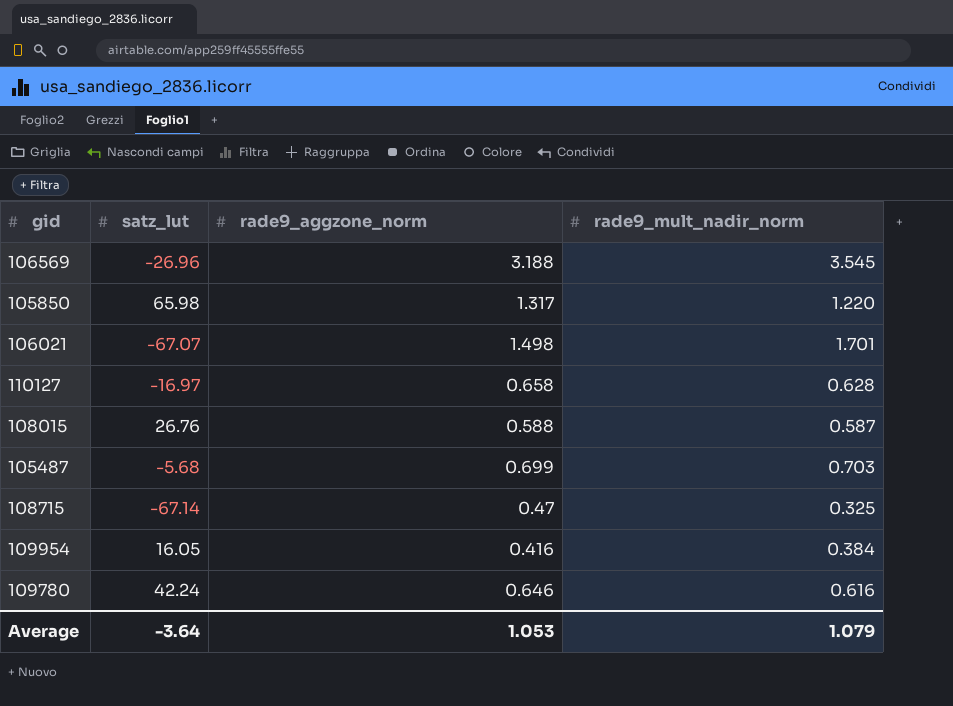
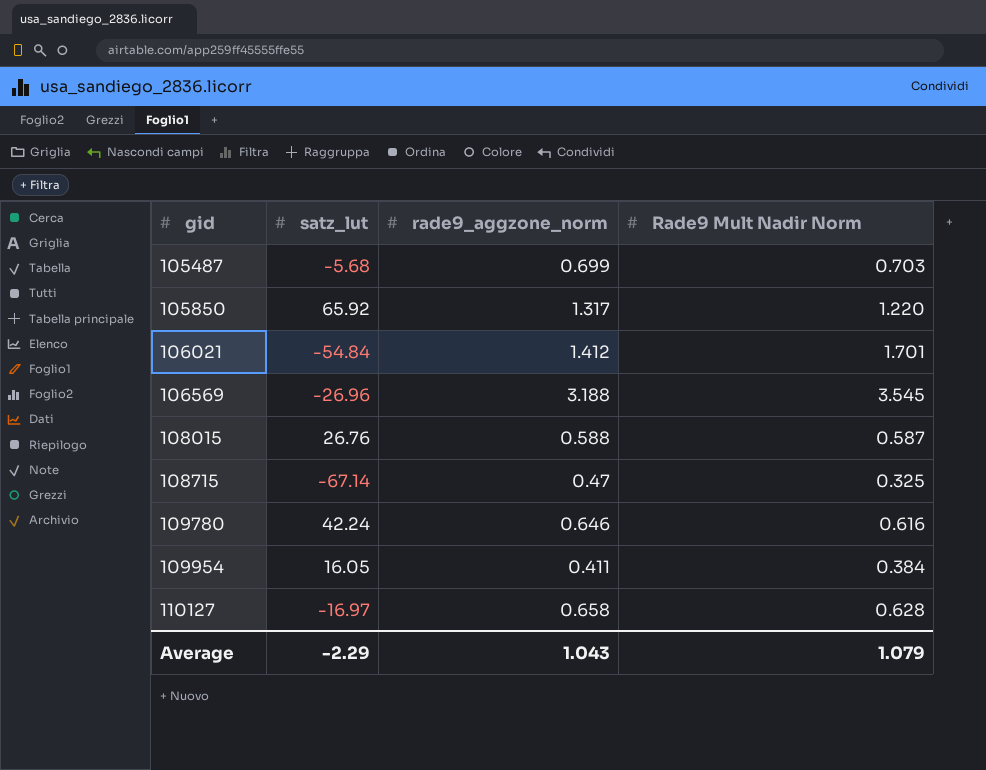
row order: none -> gid ascending
column name: rade9_mult_nadir_norm -> Rade9 Mult Nadir Norm
105850 | satz_lut: 65.98 -> 65.92
106021 | satz_lut: -67.07 -> -54.84
106021 | rade9_aggzone_norm: 1.498 -> 1.412
109954 | rade9_aggzone_norm: 0.416 -> 0.411
Average | satz_lut: -3.64 -> -2.29
Average | rade9_aggzone_norm: 1.053 -> 1.043

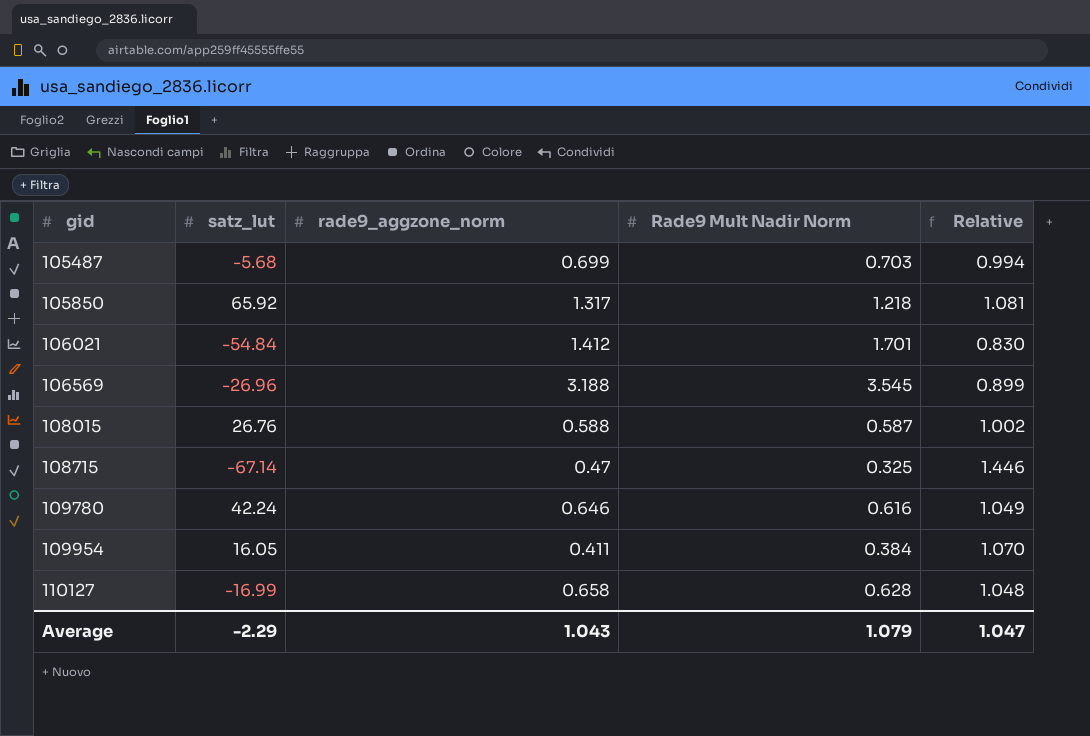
column Relative | formula: none -> [rade9_aggzone_norm] / [Rade9 Mult Nadir Norm]
105850 | Rade9 Mult Nadir Norm: 1.220 -> 1.218
110127 | satz_lut: -16.97 -> -16.99

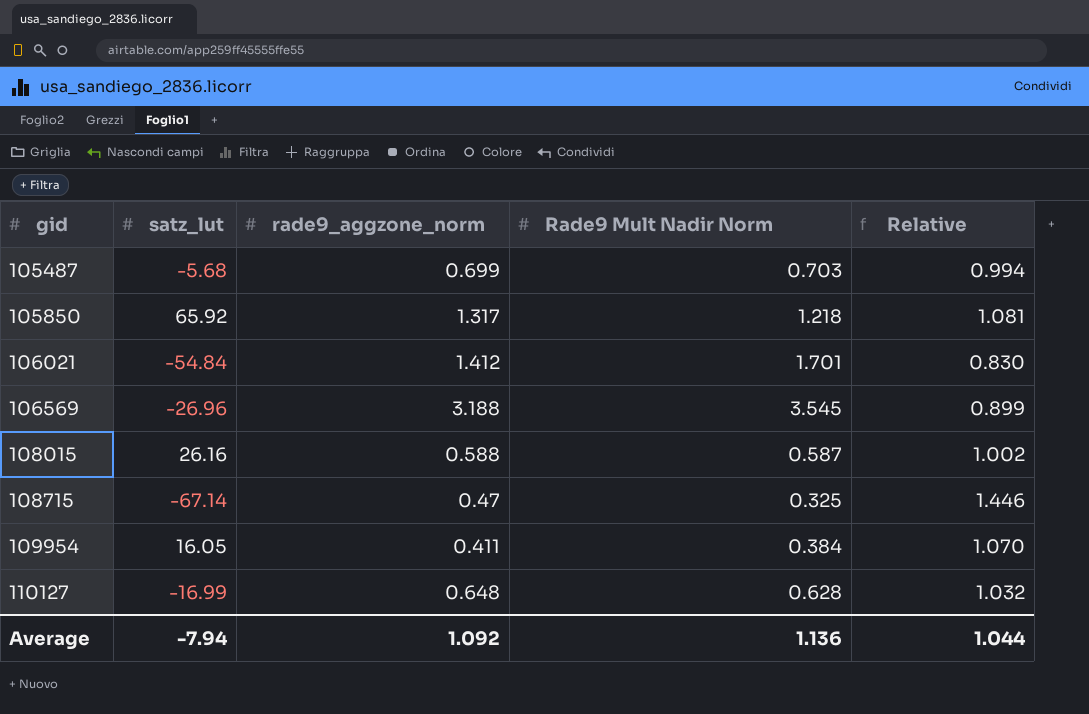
row 109780: 42.24 | 0.646 | 0.616 | 1.049 -> none
108015 | satz_lut: 26.76 -> 26.16
110127 | rade9_aggzone_norm: 0.658 -> 0.648
110127 | Relative: 1.048 -> 1.032
Average | satz_lut: -2.29 -> -7.94
Average | rade9_aggzone_norm: 1.043 -> 1.092
Average | Rade9 Mult Nadir Norm: 1.079 -> 1.136
Average | Relative: 1.047 -> 1.044

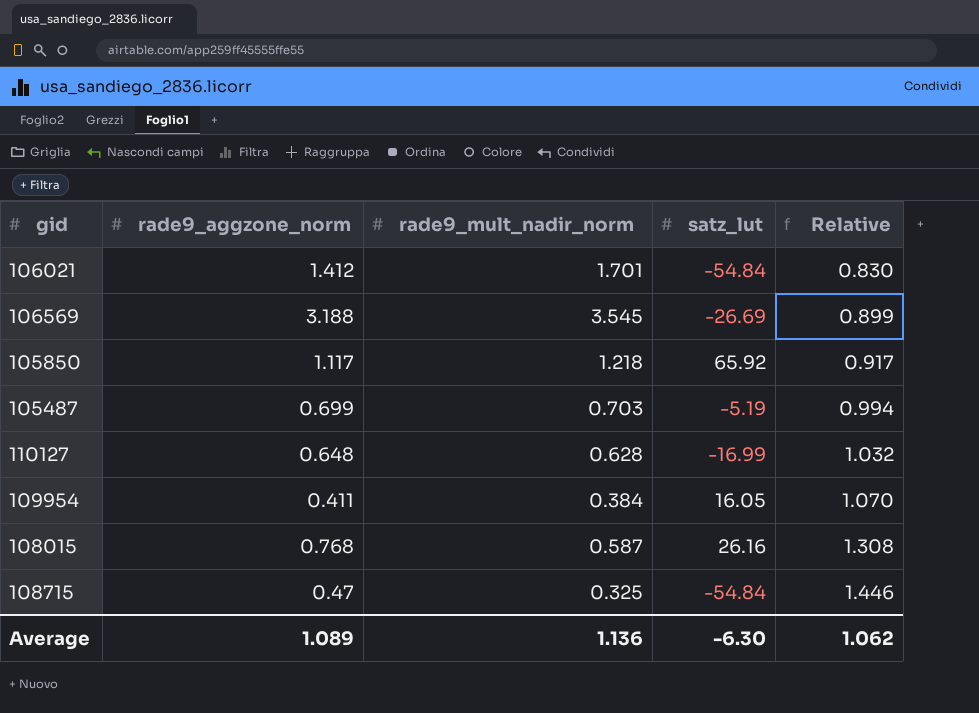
row order: gid ascending -> Relative ascending
column name: Rade9 Mult Nadir Norm -> rade9_mult_nadir_norm
column satz_lut | position: 2 -> 4
106569 | satz_lut: -26.96 -> -26.69
105850 | rade9_aggzone_norm: 1.317 -> 1.117
105850 | Relative: 1.081 -> 0.917
105487 | satz_lut: -5.68 -> -5.19
108015 | rade9_aggzone_norm: 0.588 -> 0.768
108015 | Relative: 1.002 -> 1.308
108715 | satz_lut: -67.14 -> -54.84
Average | rade9_aggzone_norm: 1.092 -> 1.089
Average | satz_lut: -7.94 -> -6.30
Average | Relative: 1.044 -> 1.062

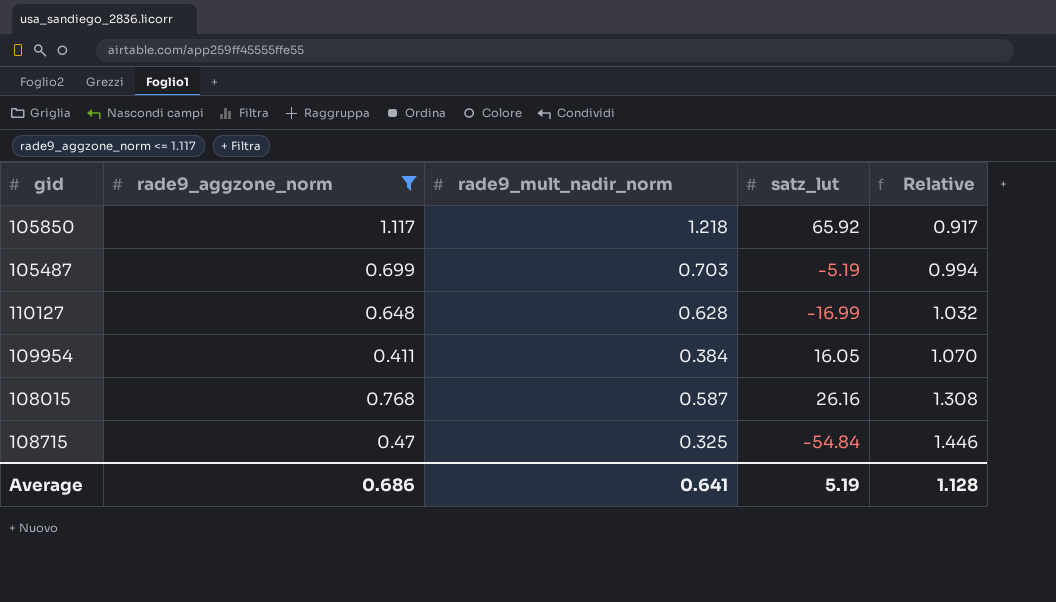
filter: none -> rade9_aggzone_norm <= 1.117
Average | rade9_aggzone_norm: 1.089 -> 0.686
Average | rade9_mult_nadir_norm: 1.136 -> 0.641
Average | satz_lut: -6.30 -> 5.19
Average | Relative: 1.062 -> 1.128

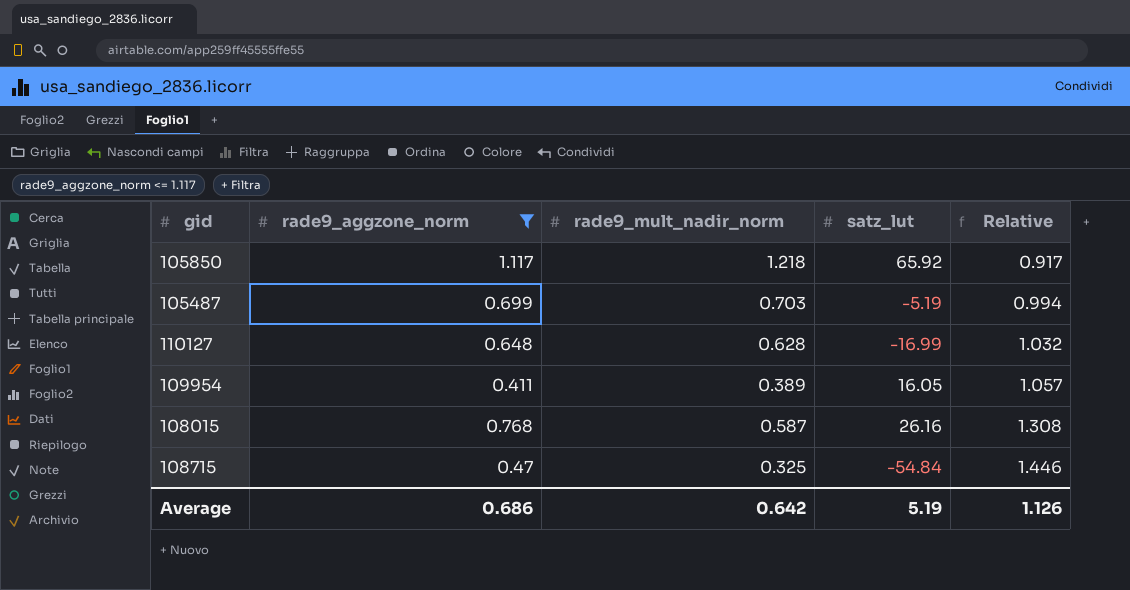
109954 | rade9_mult_nadir_norm: 0.384 -> 0.389
109954 | Relative: 1.070 -> 1.057
Average | rade9_mult_nadir_norm: 0.641 -> 0.642
Average | Relative: 1.128 -> 1.126

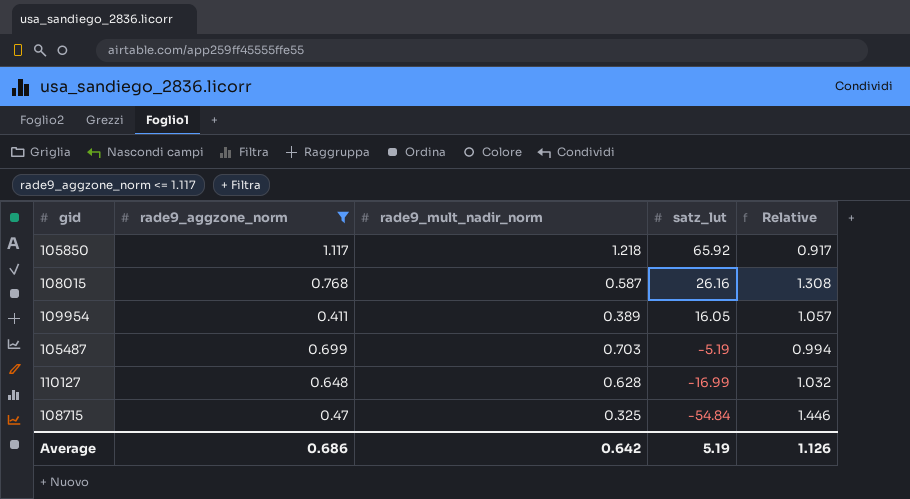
row order: Relative ascending -> satz_lut descending

